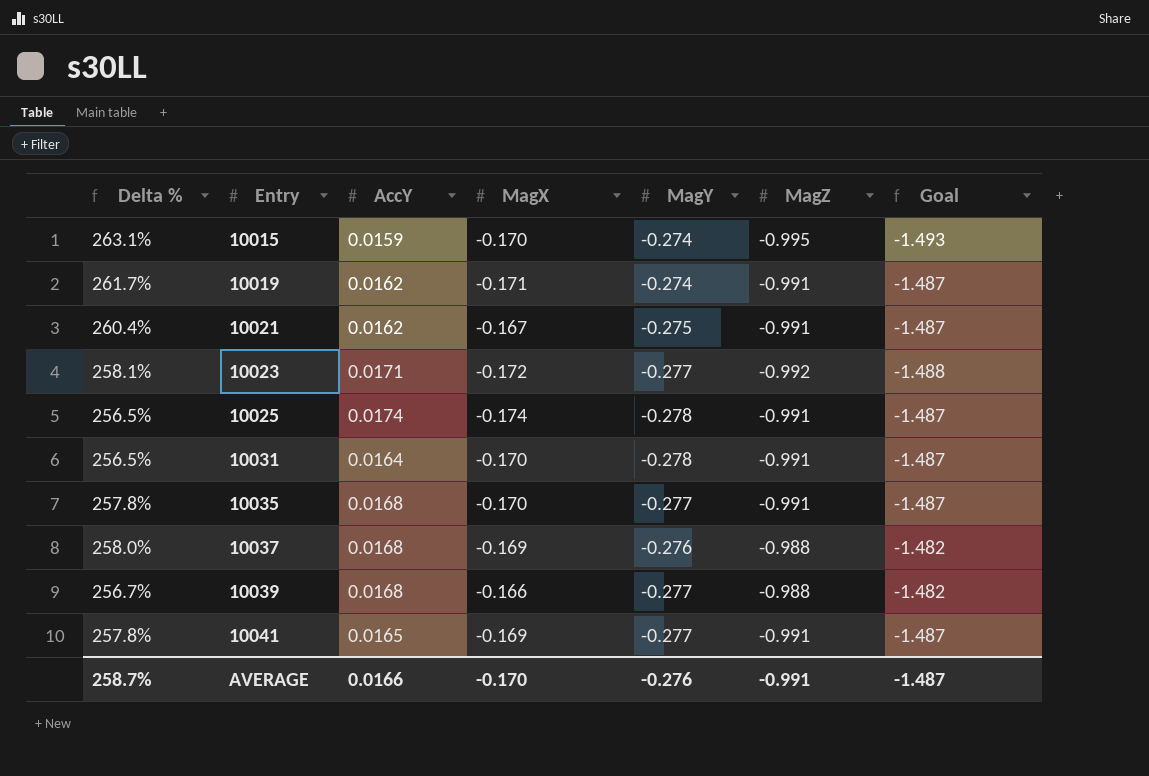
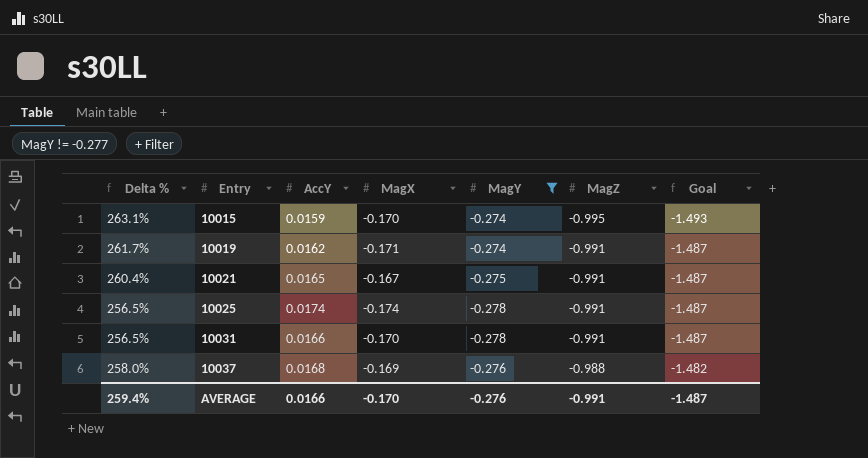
filter: none -> MagY != -0.277
10021 | AccY: 0.0162 -> 0.0165
10031 | AccY: 0.0164 -> 0.0166
AVERAGE | Delta %: 258.7% -> 259.4%

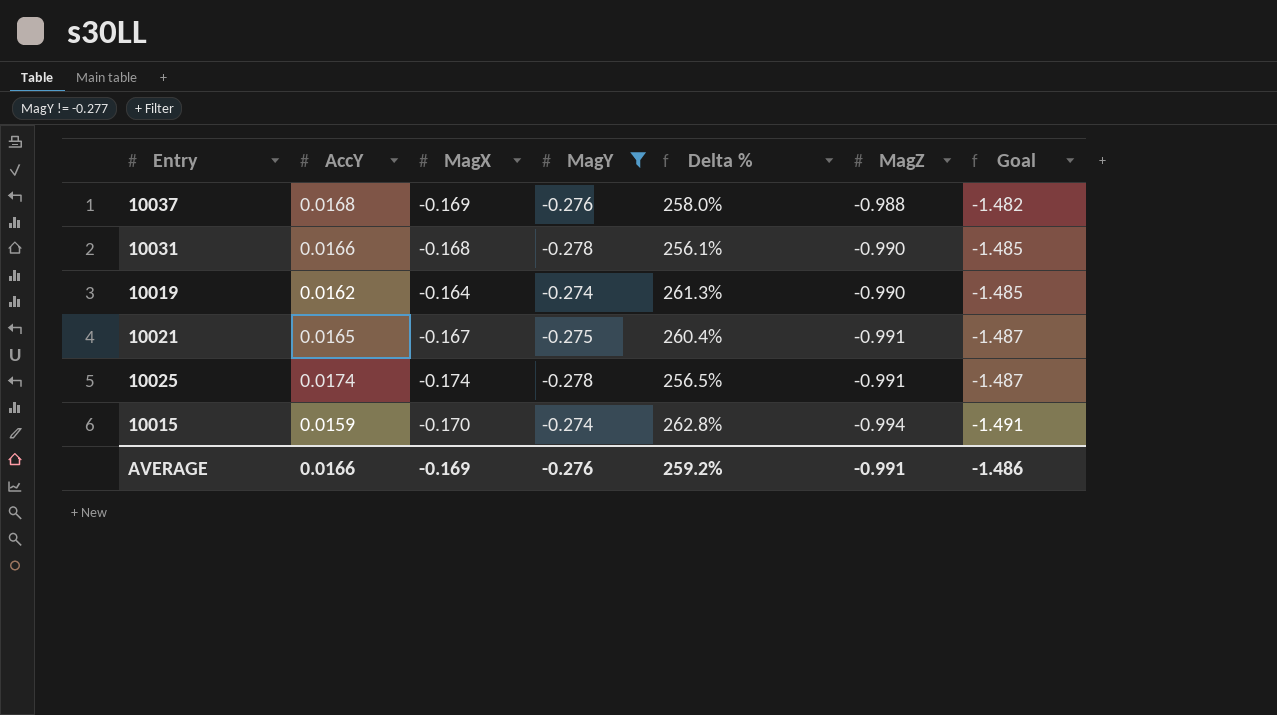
row order: Entry ascending -> MagZ descending
column Delta % | position: 1 -> 5
10031 | MagX: -0.170 -> -0.168
10031 | Delta %: 256.5% -> 256.1%
10031 | MagZ: -0.991 -> -0.990
10031 | Goal: -1.487 -> -1.485
10019 | MagX: -0.171 -> -0.164
10019 | Delta %: 261.7% -> 261.3%
10019 | MagZ: -0.991 -> -0.990
10019 | Goal: -1.487 -> -1.485
10015 | Delta %: 263.1% -> 262.8%
10015 | MagZ: -0.995 -> -0.994
10015 | Goal: -1.493 -> -1.491
AVERAGE | MagX: -0.170 -> -0.169
AVERAGE | Delta %: 259.4% -> 259.2%
AVERAGE | Goal: -1.487 -> -1.486

